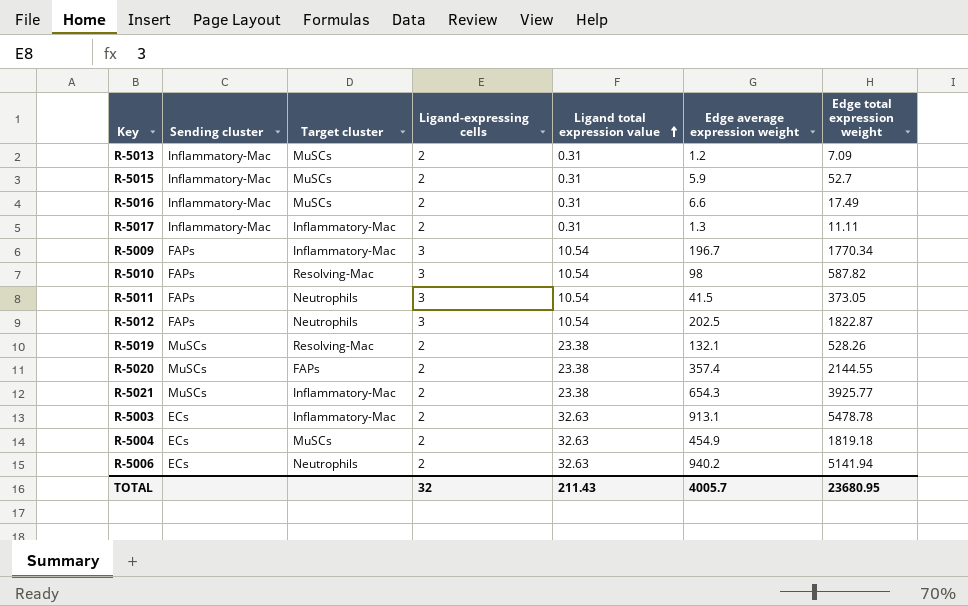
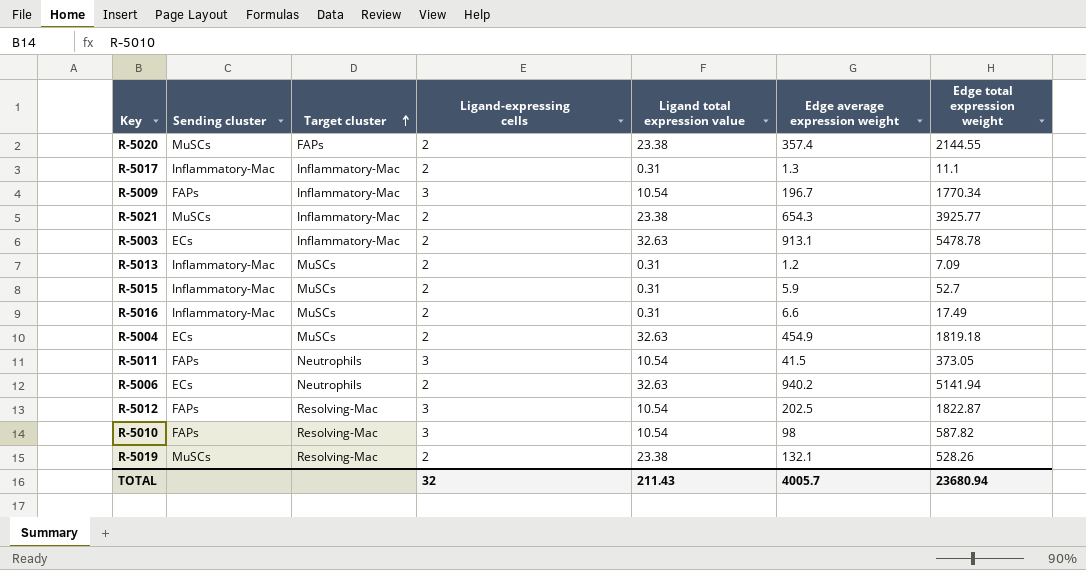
row order: Ligand total expression value ascending -> Target cluster ascending
R-5017 | Edge total expression weight: 11.11 -> 11.1
R-5012 | Target cluster: Neutrophils -> Resolving-Mac
TOTAL | Edge total expression weight: 23680.95 -> 23680.94

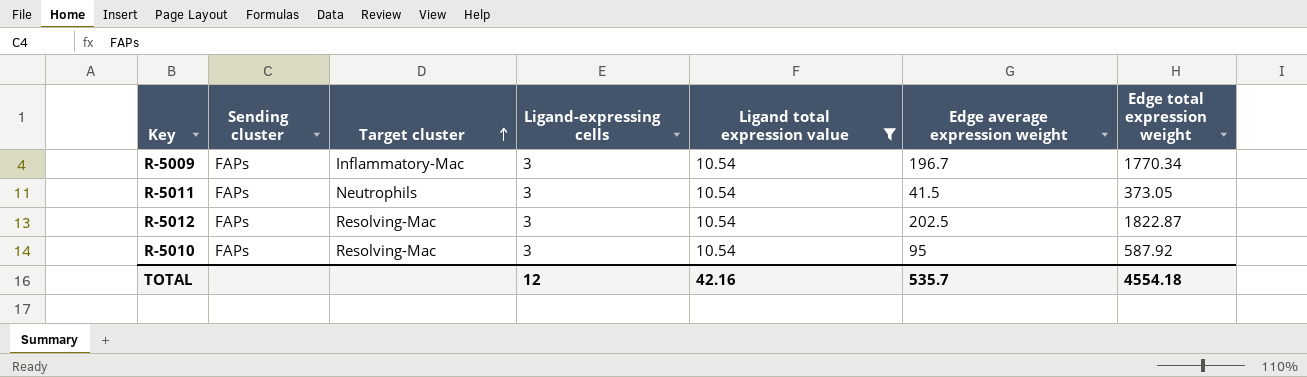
filter: none -> Ligand total expression value = 10.54
R-5010 | Edge average expression weight: 98 -> 95
R-5010 | Edge total expression weight: 587.82 -> 587.92
TOTAL | Ligand-expressing cells: 32 -> 12
TOTAL | Ligand total expression value: 211.43 -> 42.16
TOTAL | Edge average expression weight: 4005.7 -> 535.7
TOTAL | Edge total expression weight: 23680.94 -> 4554.18

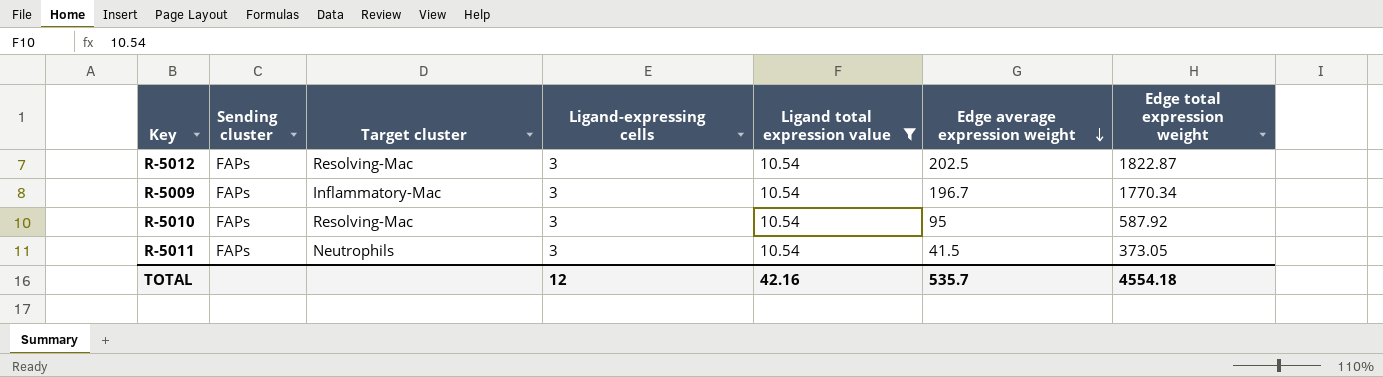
row order: Target cluster ascending -> Edge average expression weight descending

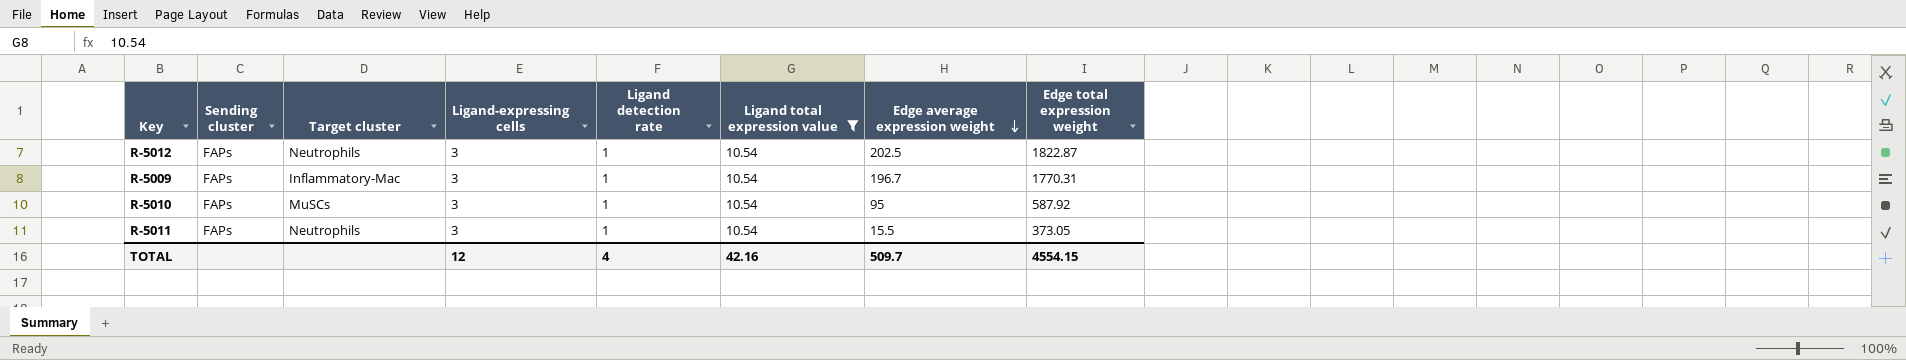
column Ligand detection rate | position: none -> 5
R-5012 | Target cluster: Resolving-Mac -> Neutrophils
R-5009 | Edge total expression weight: 1770.34 -> 1770.31
R-5010 | Target cluster: Resolving-Mac -> MuSCs
R-5011 | Edge average expression weight: 41.5 -> 15.5
TOTAL | Edge average expression weight: 535.7 -> 509.7
TOTAL | Edge total expression weight: 4554.18 -> 4554.15

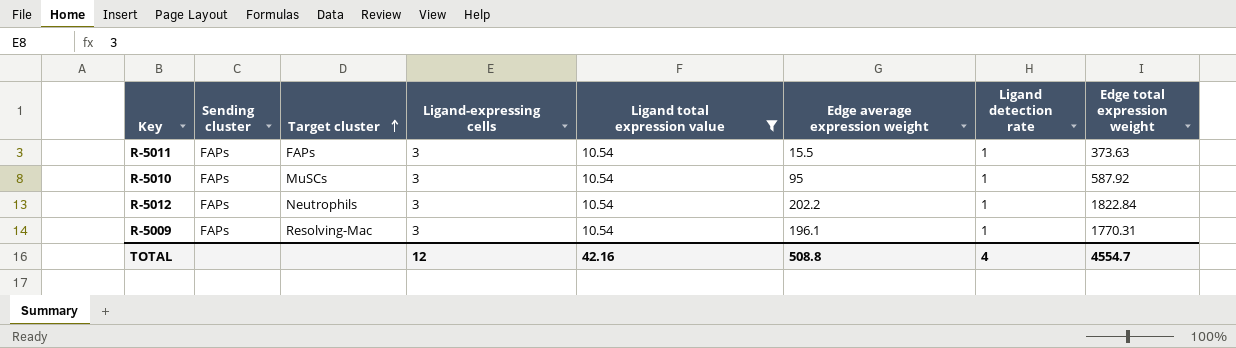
row order: Edge average expression weight descending -> Target cluster ascending
column Ligand detection rate | position: 5 -> 7
R-5011 | Target cluster: Neutrophils -> FAPs
R-5011 | Edge total expression weight: 373.05 -> 373.63
R-5012 | Edge average expression weight: 202.5 -> 202.2
R-5012 | Edge total expression weight: 1822.87 -> 1822.84
R-5009 | Target cluster: Inflammatory-Mac -> Resolving-Mac
R-5009 | Edge average expression weight: 196.7 -> 196.1
TOTAL | Edge average expression weight: 509.7 -> 508.8
TOTAL | Edge total expression weight: 4554.15 -> 4554.7

